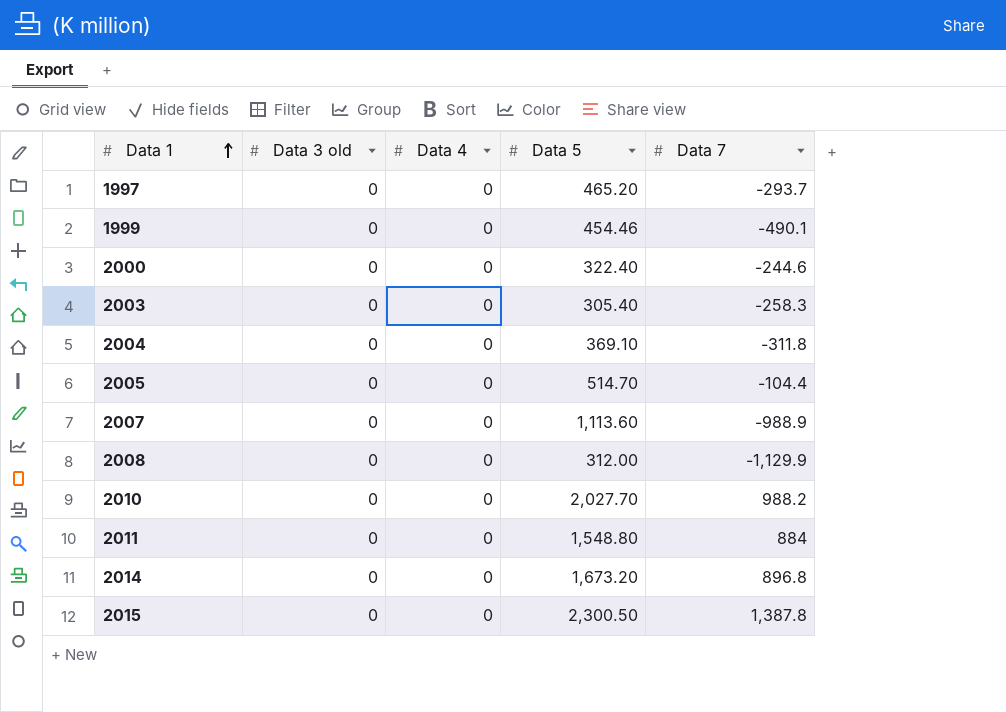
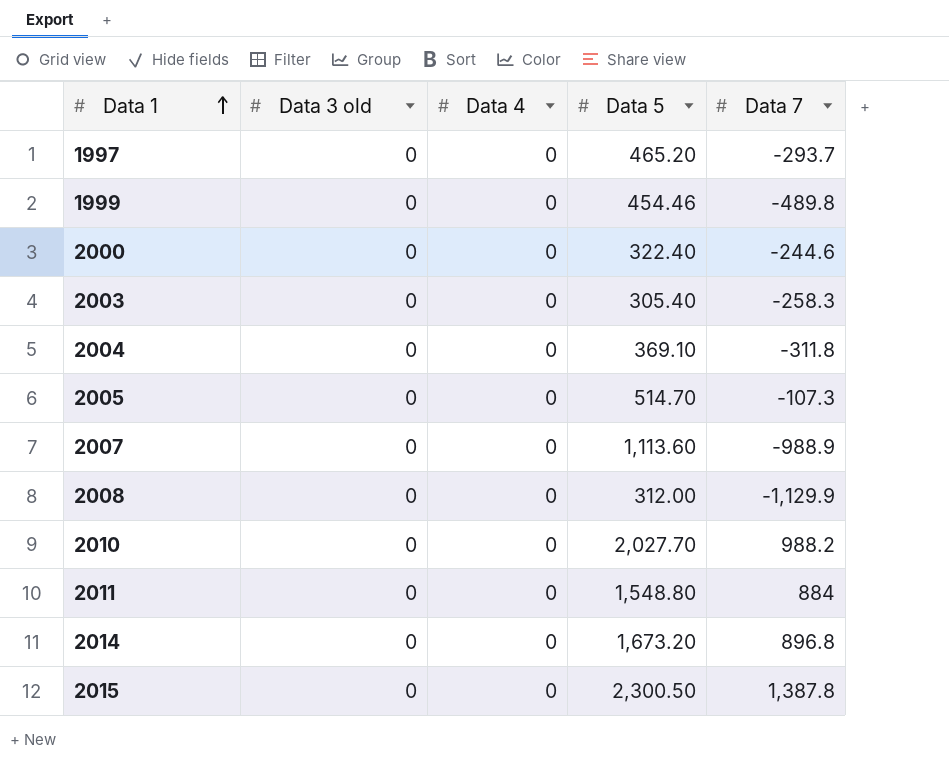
1999 | Data 7: -490.1 -> -489.8
2005 | Data 7: -104.4 -> -107.3

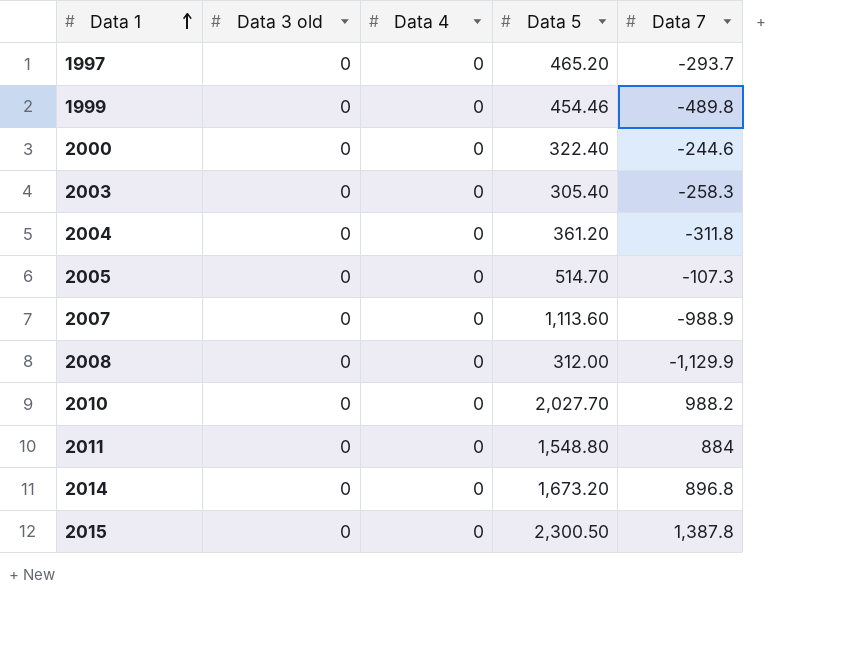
2004 | Data 5: 369.10 -> 361.20

